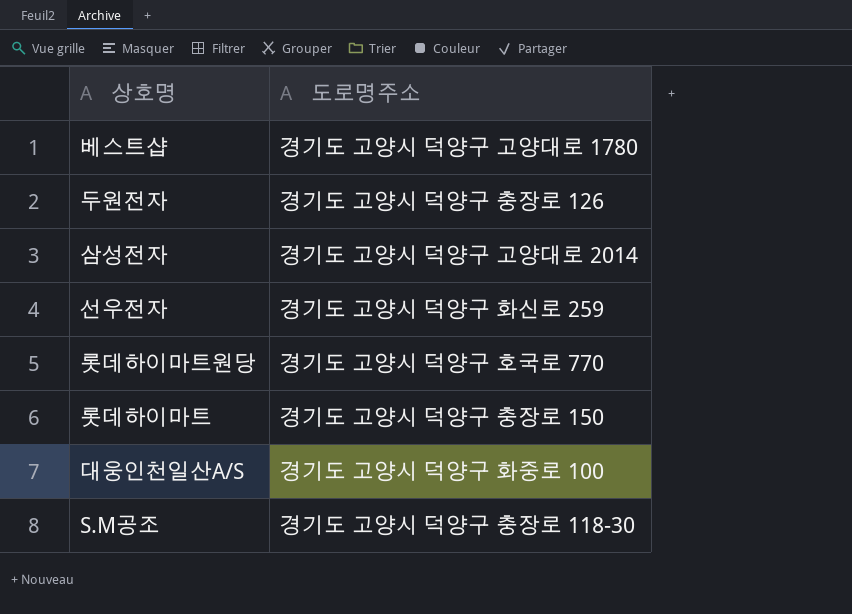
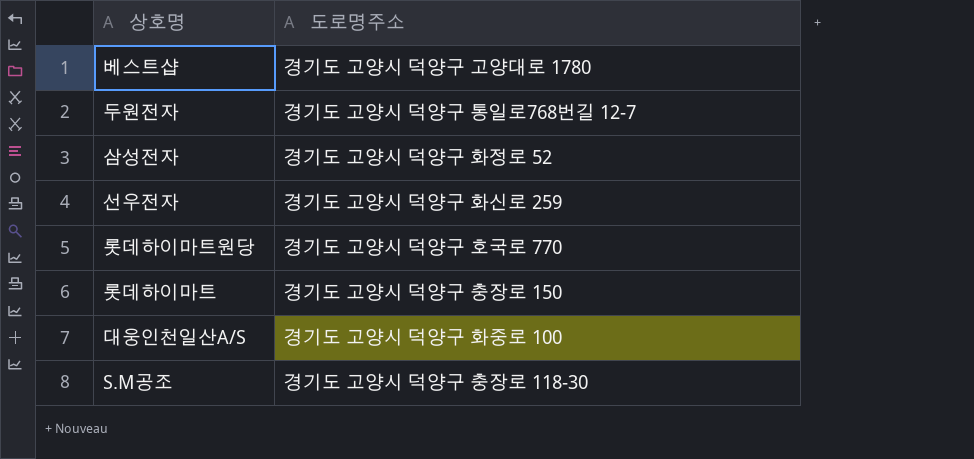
두원전자 | 도로명주소: 경기도 고양시 덕양구 충장로 126 -> 경기도 고양시 덕양구 통일로768번길 12-7
삼성전자 | 도로명주소: 경기도 고양시 덕양구 고양대로 2014 -> 경기도 고양시 덕양구 화정로 52

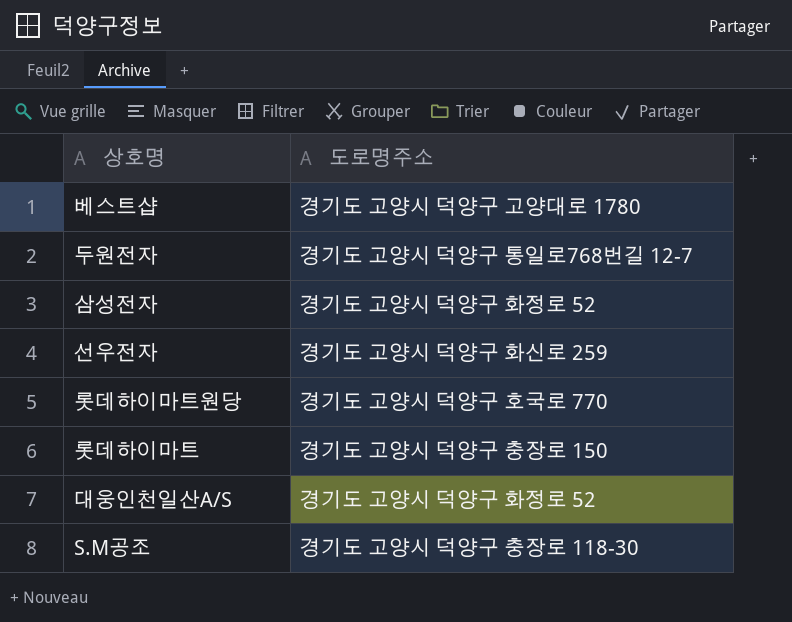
대웅인천일산A/S | 도로명주소: 경기도 고양시 덕양구 화중로 100 -> 경기도 고양시 덕양구 화정로 52

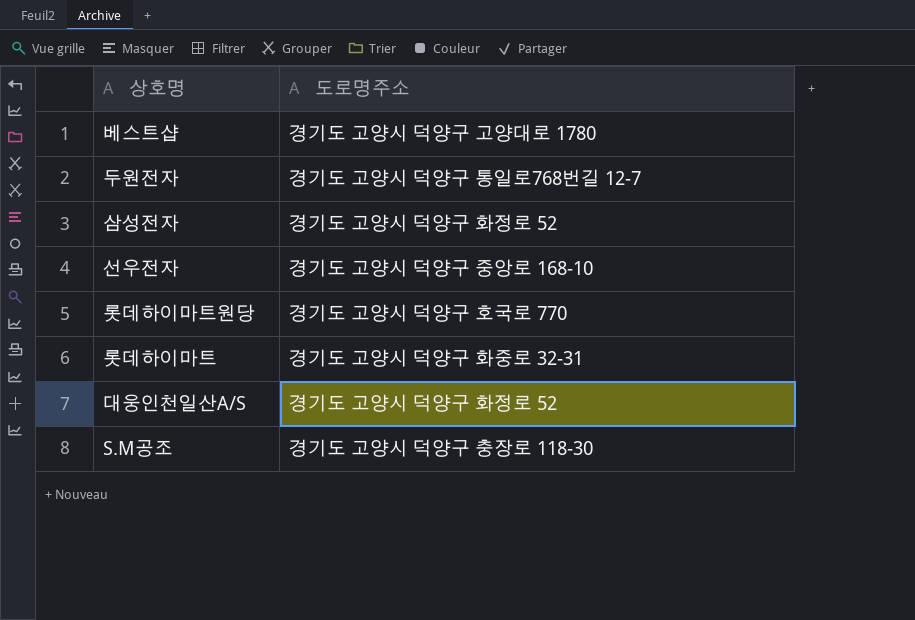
선우전자 | 도로명주소: 경기도 고양시 덕양구 화신로 259 -> 경기도 고양시 덕양구 중앙로 168-10
롯데하이마트 | 도로명주소: 경기도 고양시 덕양구 충장로 150 -> 경기도 고양시 덕양구 화중로 32-31

